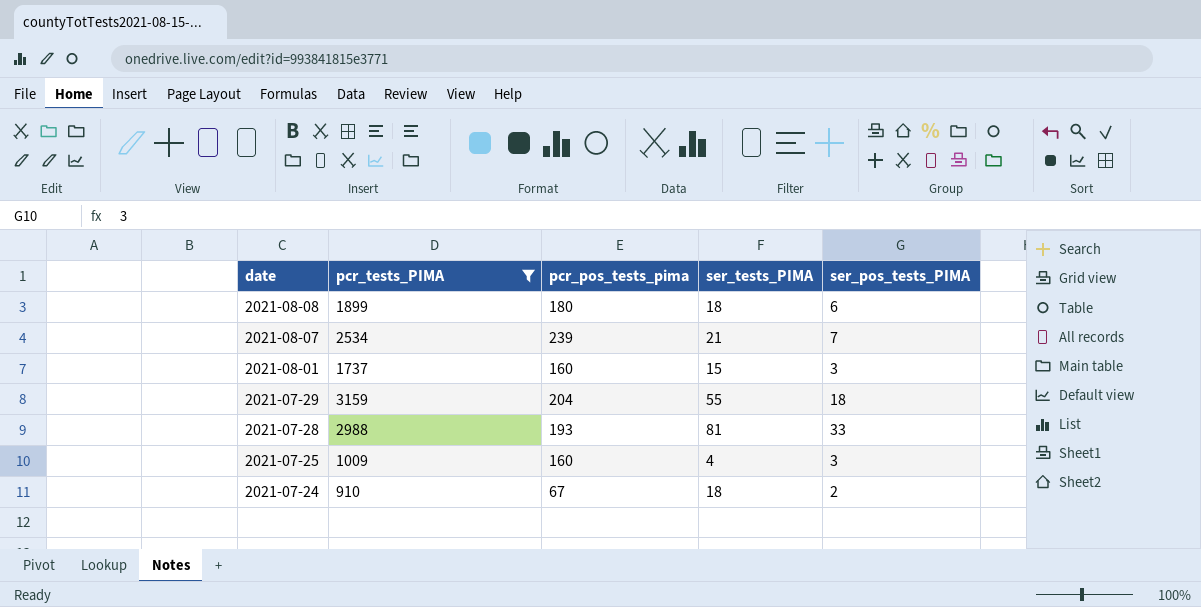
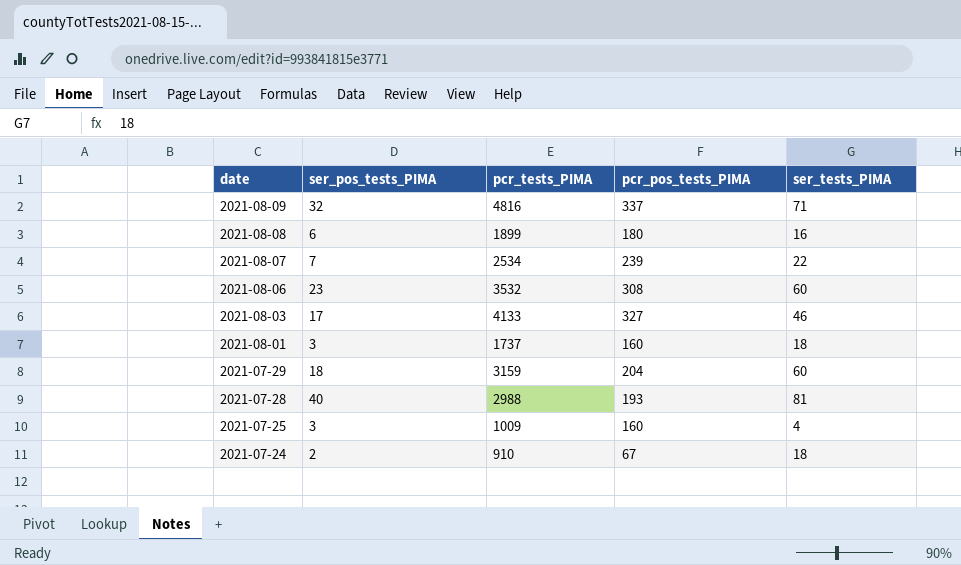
filter: pcr_tests_PIMA <= 3159 -> none
column ser_pos_tests_PIMA | position: 5 -> 2
column name: pcr_pos_tests_pima -> pcr_pos_tests_PIMA
2021-08-08 | ser_tests_PIMA: 18 -> 16
2021-08-07 | ser_tests_PIMA: 21 -> 22
2021-08-01 | ser_tests_PIMA: 15 -> 18
2021-07-29 | ser_tests_PIMA: 55 -> 60
2021-07-28 | ser_pos_tests_PIMA: 33 -> 40

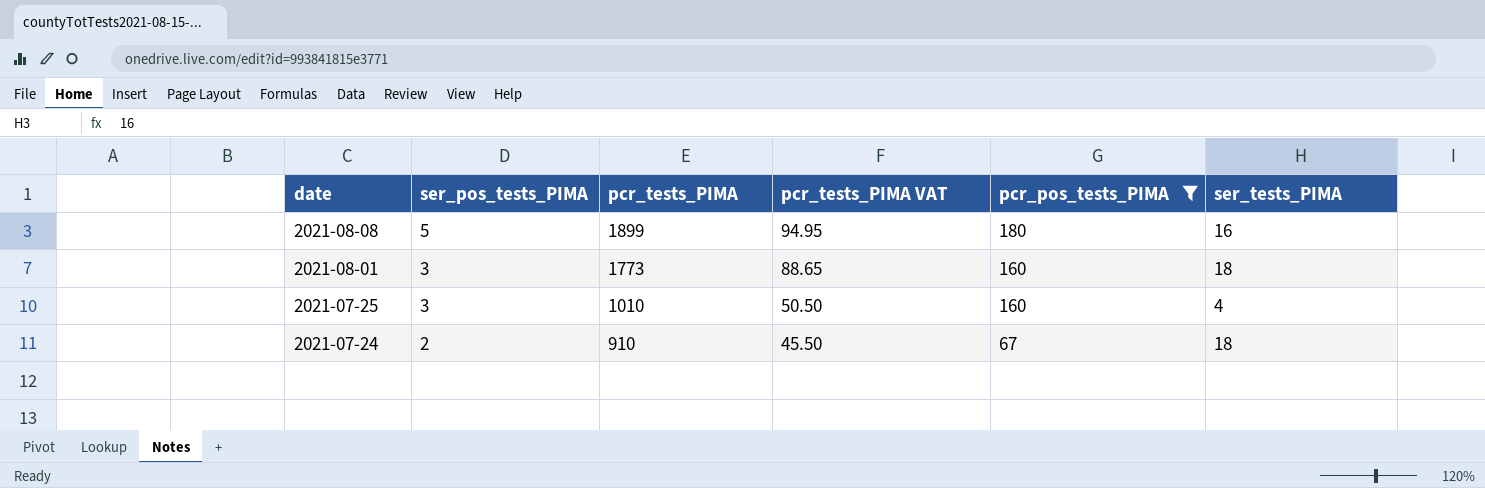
filter: none -> pcr_pos_tests_PIMA <= 180
column pcr_tests_PIMA VAT | formula: none -> [pcr_tests_PIMA] * 0.05
2021-08-08 | ser_pos_tests_PIMA: 6 -> 5
2021-08-01 | pcr_tests_PIMA: 1737 -> 1773
2021-07-25 | pcr_tests_PIMA: 1009 -> 1010

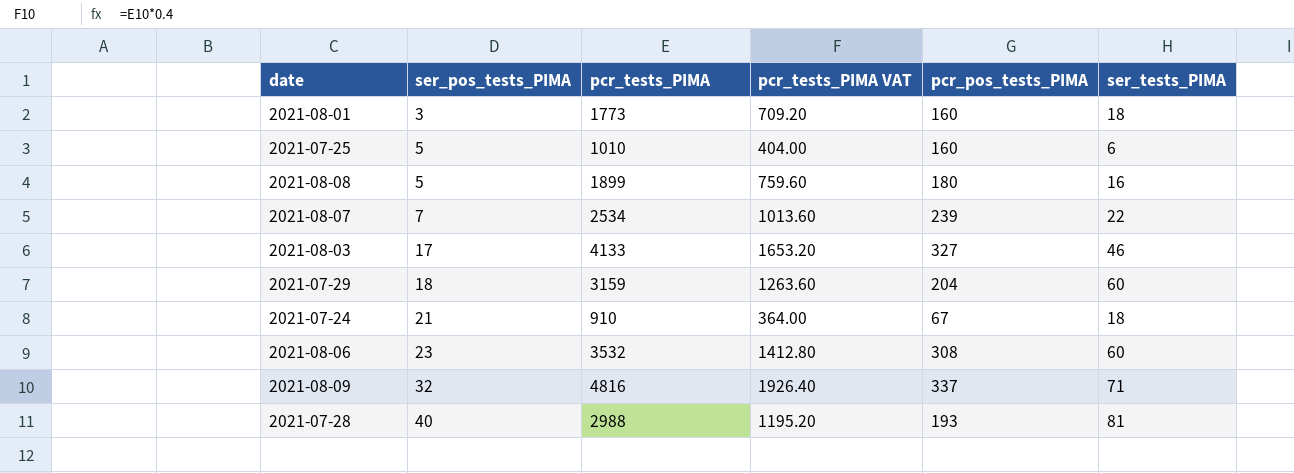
filter: pcr_pos_tests_PIMA <= 180 -> none
row order: date descending -> ser_pos_tests_PIMA ascending
column pcr_tests_PIMA VAT | formula: [pcr_tests_PIMA] * 0.05 -> [pcr_tests_PIMA] * 0.4
2021-07-25 | ser_pos_tests_PIMA: 3 -> 5
2021-07-25 | ser_tests_PIMA: 4 -> 6
2021-07-24 | ser_pos_tests_PIMA: 2 -> 21

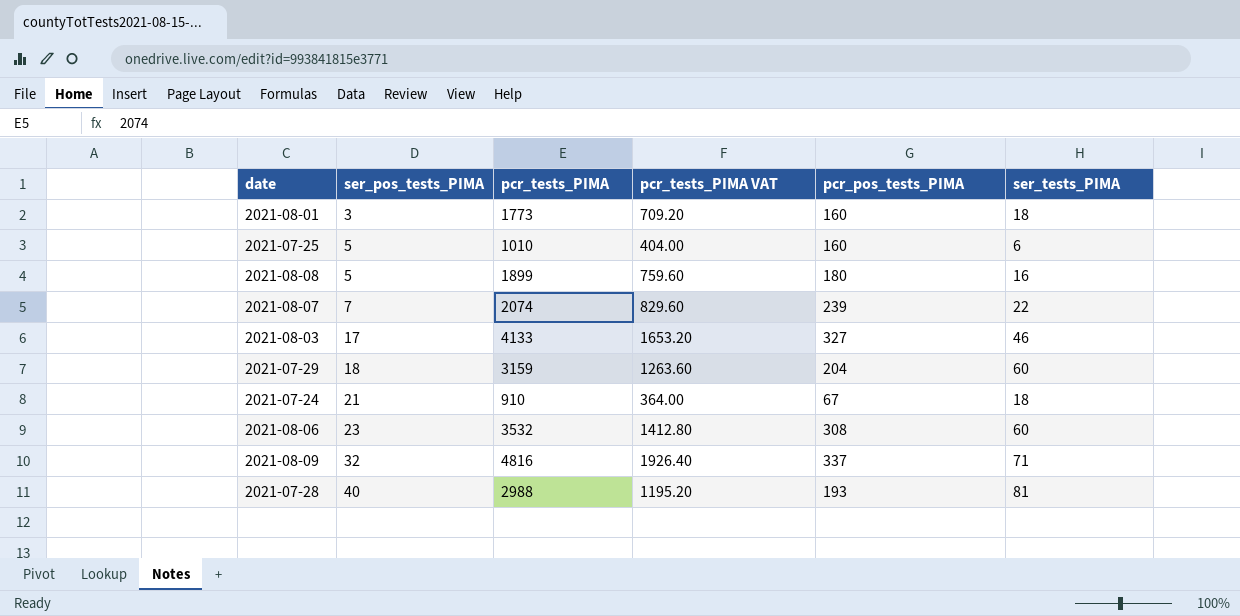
2021-08-07 | pcr_tests_PIMA: 2534 -> 2074
2021-08-07 | pcr_tests_PIMA VAT: 1013.60 -> 829.60

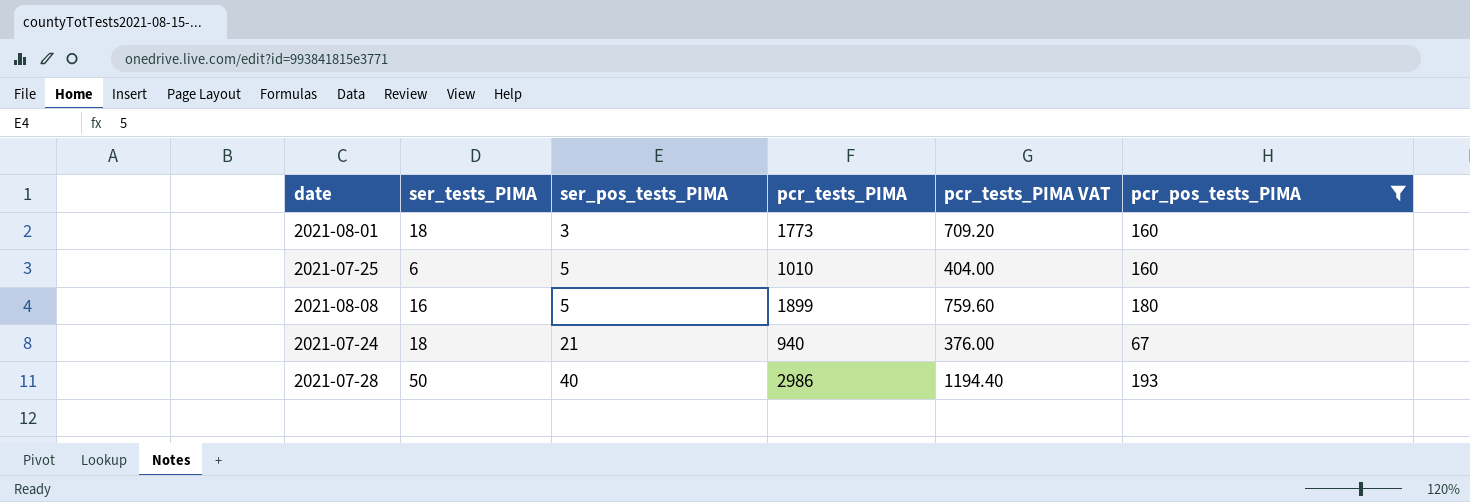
filter: none -> pcr_pos_tests_PIMA <= 193
column ser_tests_PIMA | position: 6 -> 2
2021-07-24 | pcr_tests_PIMA: 910 -> 940
2021-07-24 | pcr_tests_PIMA VAT: 364.00 -> 376.00
2021-07-28 | ser_tests_PIMA: 81 -> 50
2021-07-28 | pcr_tests_PIMA: 2988 -> 2986
2021-07-28 | pcr_tests_PIMA VAT: 1195.20 -> 1194.40

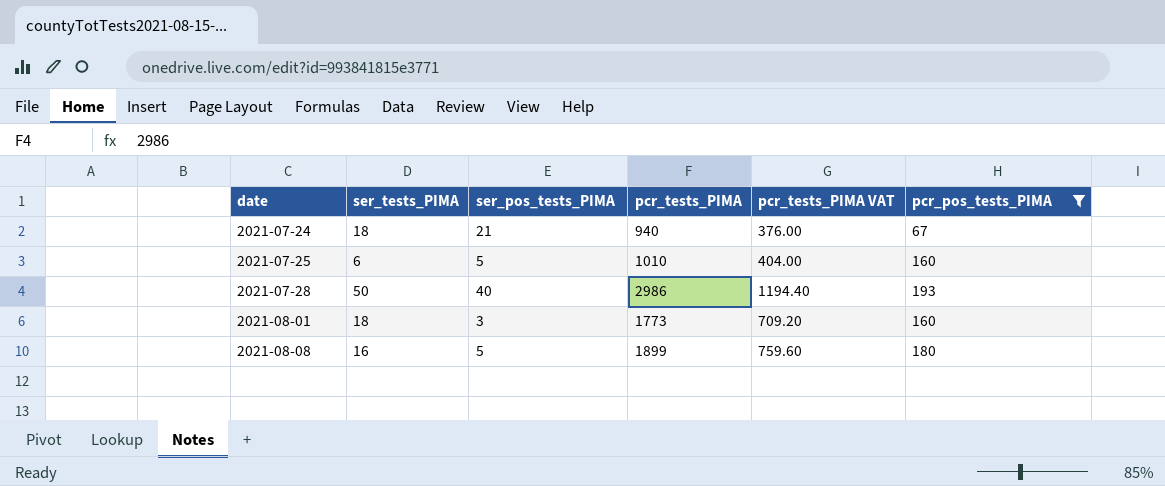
row order: ser_pos_tests_PIMA ascending -> date ascending

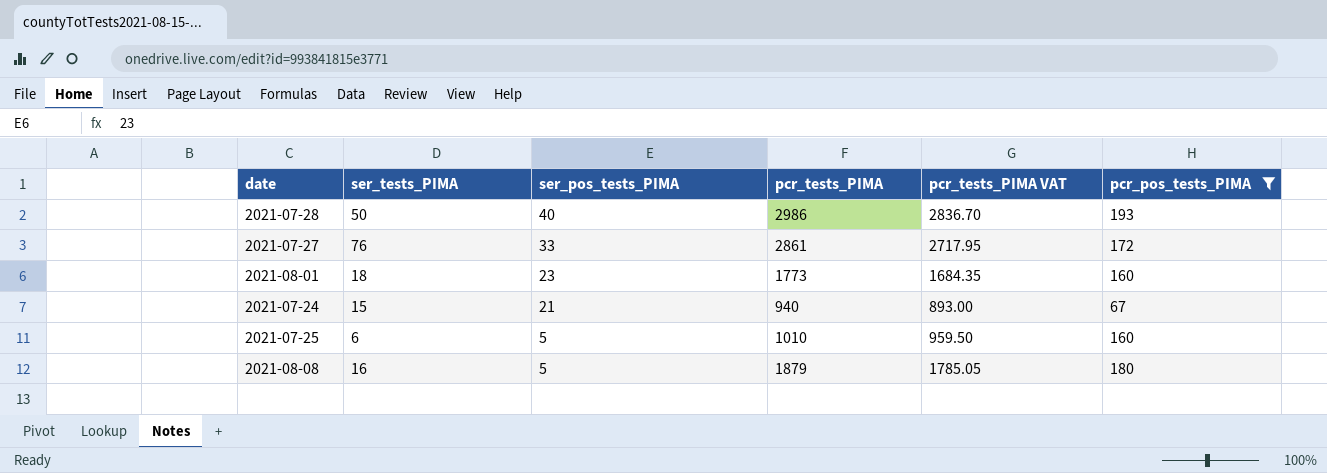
row order: date ascending -> ser_pos_tests_PIMA descending
column pcr_tests_PIMA VAT | formula: [pcr_tests_PIMA] * 0.4 -> [pcr_tests_PIMA] * 0.95
row 2021-07-27: none -> 76 | 33 | 2861 | 2717.95 | 172
2021-08-01 | ser_pos_tests_PIMA: 3 -> 23
2021-07-24 | ser_tests_PIMA: 18 -> 15
2021-08-08 | pcr_tests_PIMA: 1899 -> 1879

